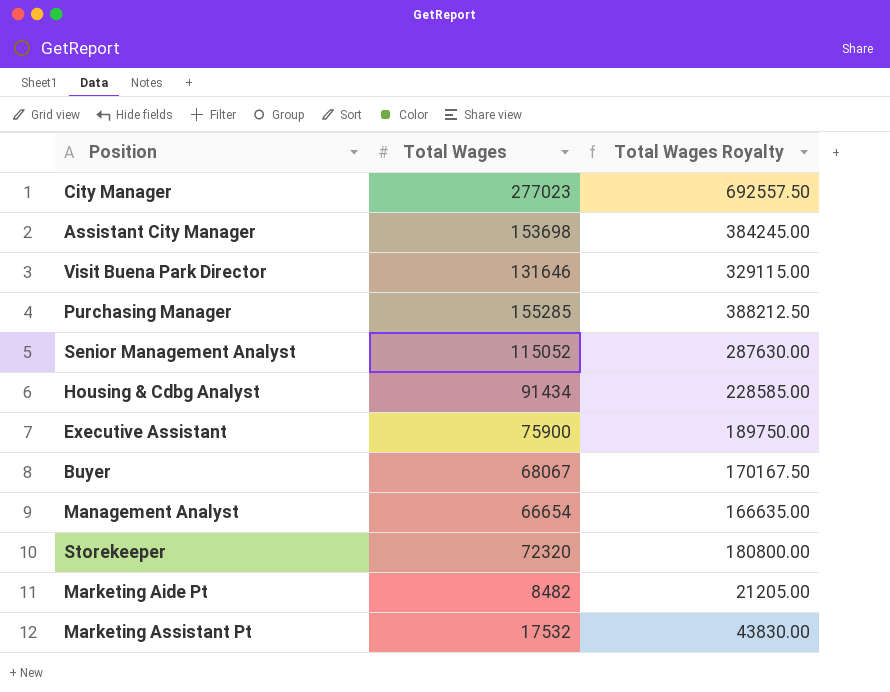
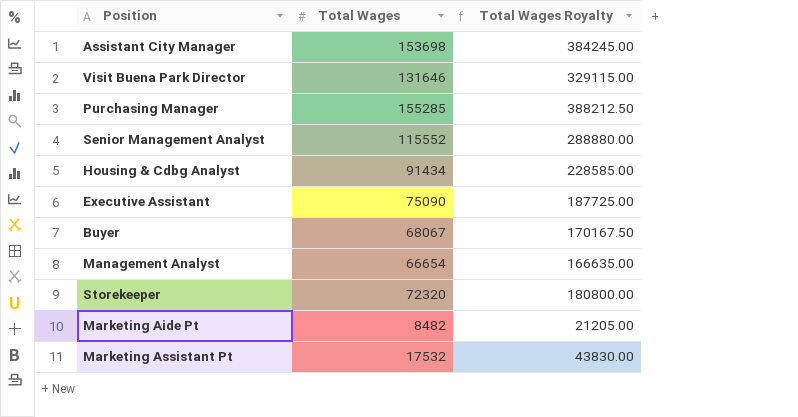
row City Manager: 277023 | 692557.50 -> none
Senior Management Analyst | Total Wages: 115052 -> 115552
Senior Management Analyst | Total Wages Royalty: 287630.00 -> 288880.00
Executive Assistant | Total Wages: 75900 -> 75090
Executive Assistant | Total Wages Royalty: 189750.00 -> 187725.00

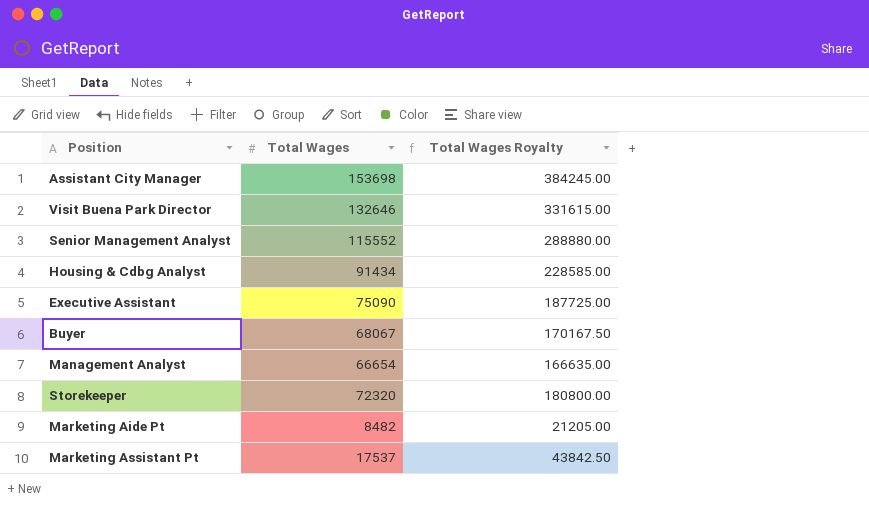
row Purchasing Manager: 155285 | 388212.50 -> none
Visit Buena Park Director | Total Wages: 131646 -> 132646
Visit Buena Park Director | Total Wages Royalty: 329115.00 -> 331615.00
Marketing Assistant Pt | Total Wages: 17532 -> 17537
Marketing Assistant Pt | Total Wages Royalty: 43830.00 -> 43842.50

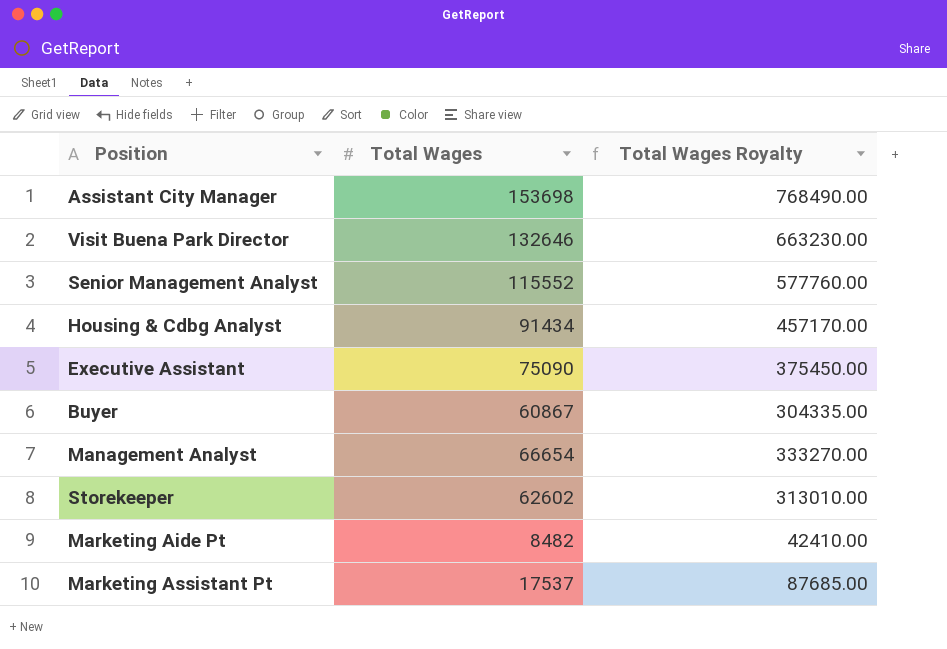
column Total Wages Royalty | formula: [Total Wages] * 2.5 -> [Total Wages] * 5
Buyer | Total Wages: 68067 -> 60867
Storekeeper | Total Wages: 72320 -> 62602

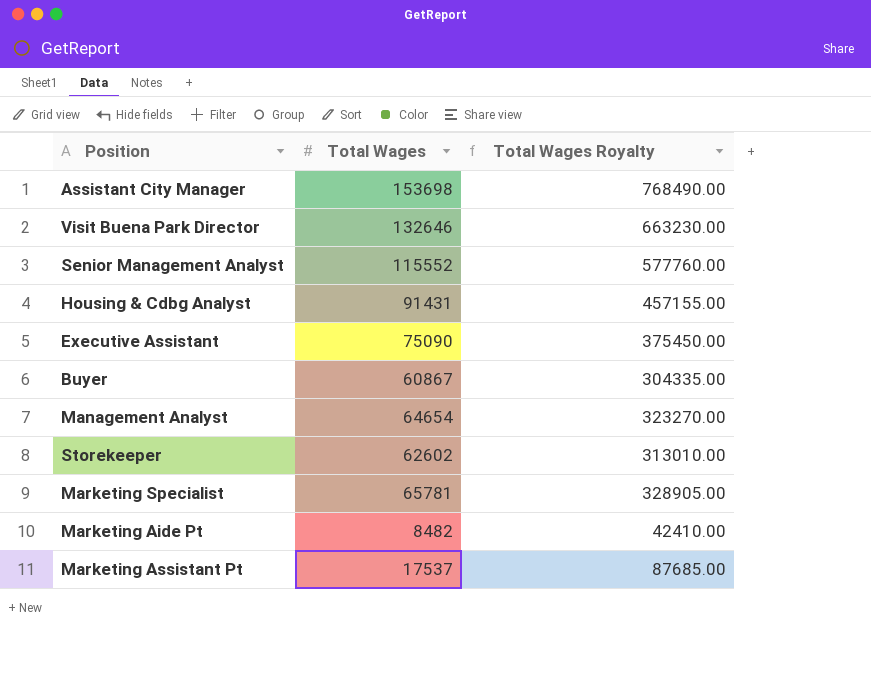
Housing & Cdbg Analyst | Total Wages: 91434 -> 91431
Housing & Cdbg Analyst | Total Wages Royalty: 457170.00 -> 457155.00
Management Analyst | Total Wages: 66654 -> 64654
Management Analyst | Total Wages Royalty: 333270.00 -> 323270.00
row Marketing Specialist: none -> 65781 | 328905.00

